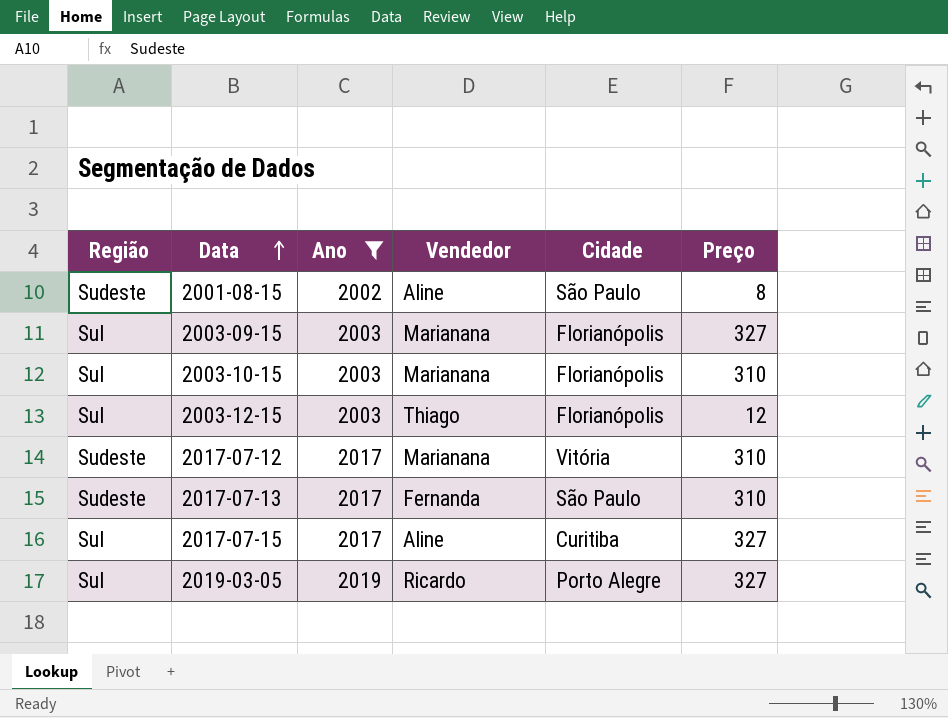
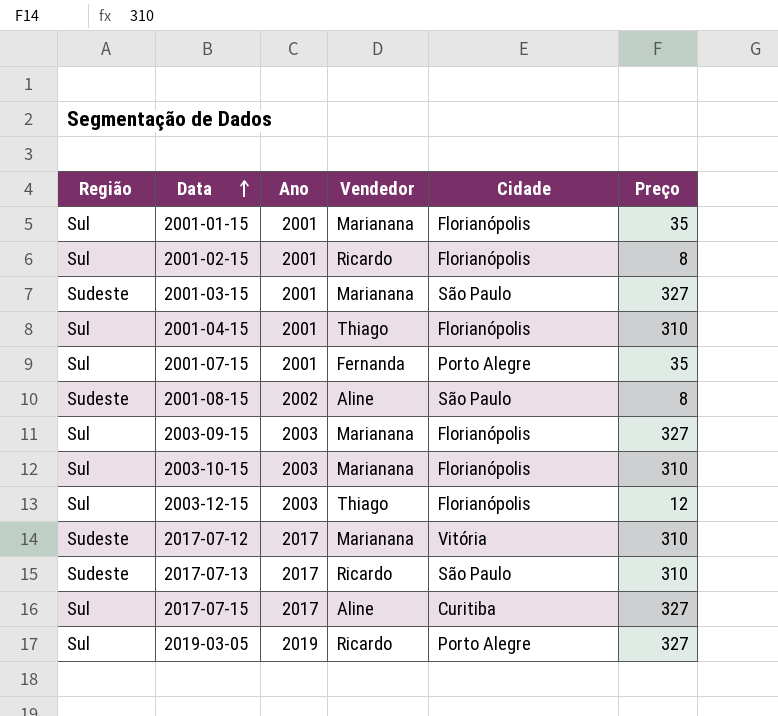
filter: Ano != 2001 -> none
2017-07-13 | Vendedor: Fernanda -> Ricardo

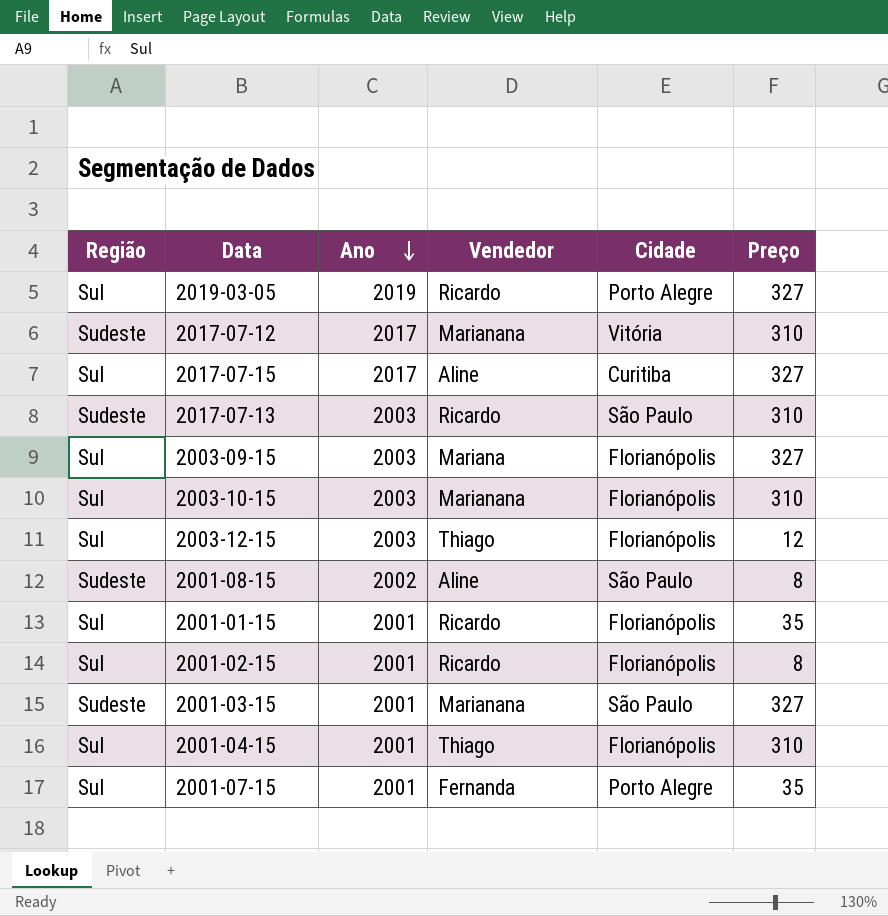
row order: Data ascending -> Ano descending
2017-07-13 | Ano: 2017 -> 2003
2003-09-15 | Vendedor: Marianana -> Mariana
2001-01-15 | Vendedor: Marianana -> Ricardo

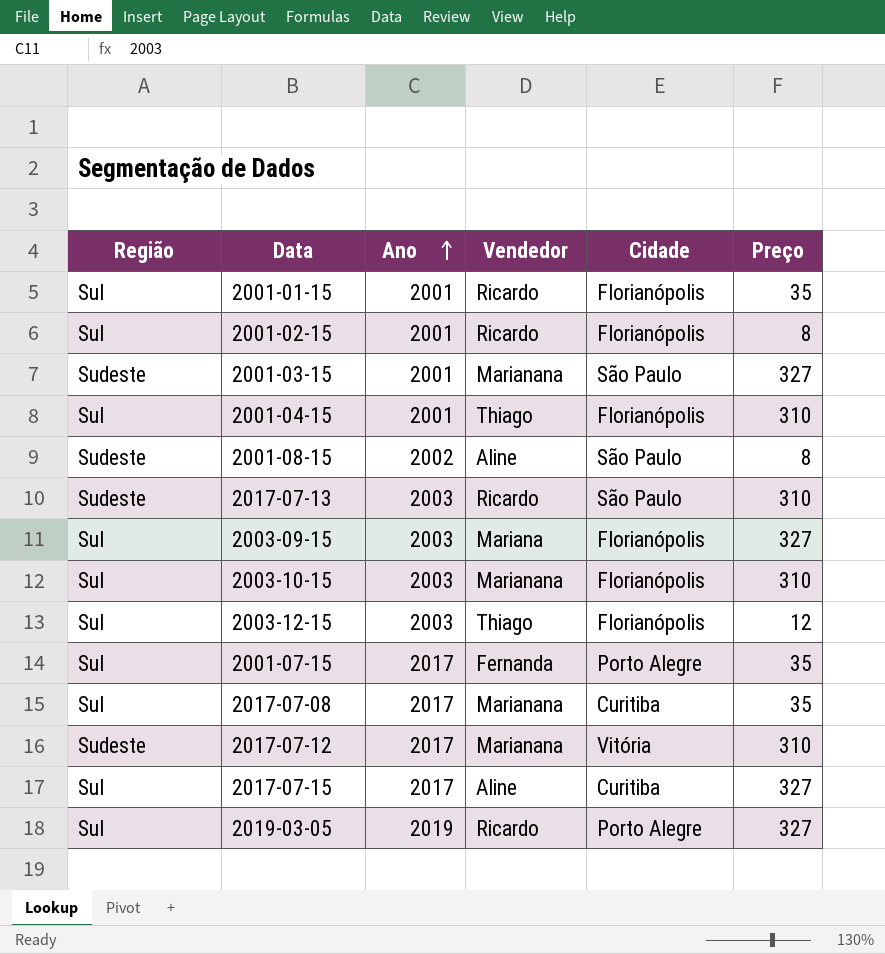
row order: Ano descending -> Ano ascending
2001-07-15 | Ano: 2001 -> 2017
row 2017-07-08: none -> Sul | 2017 | Marianana | Curitiba | 35

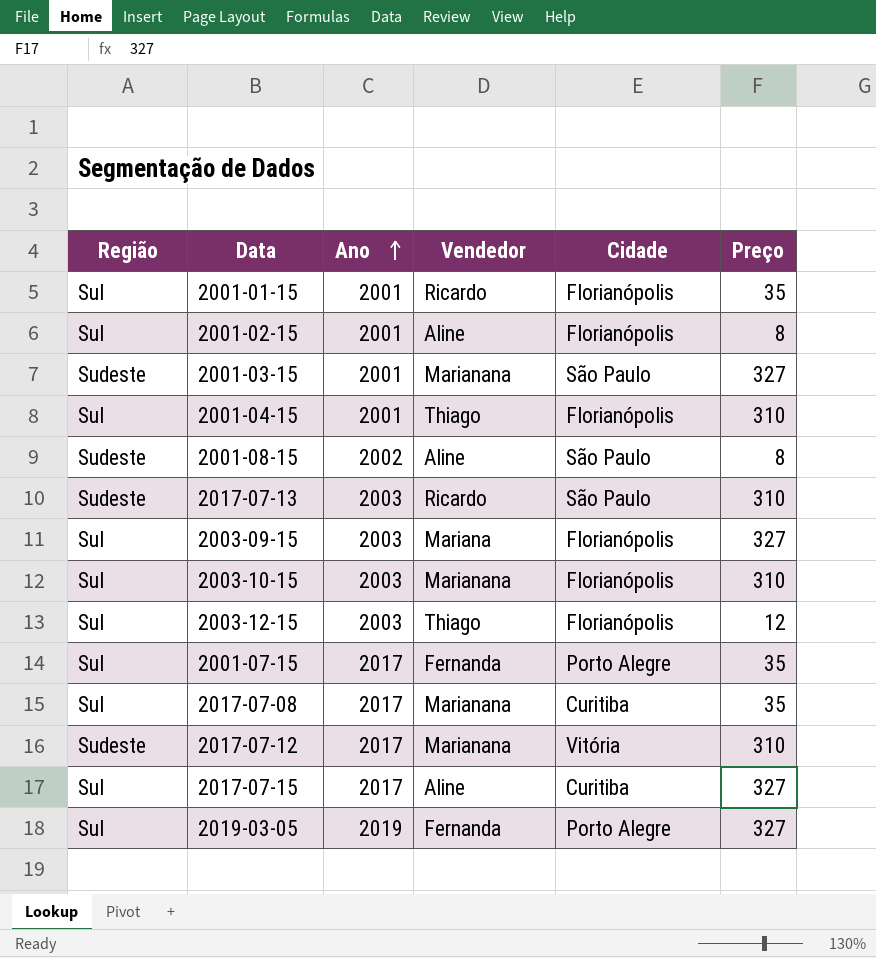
2001-02-15 | Vendedor: Ricardo -> Aline
2019-03-05 | Vendedor: Ricardo -> Fernanda

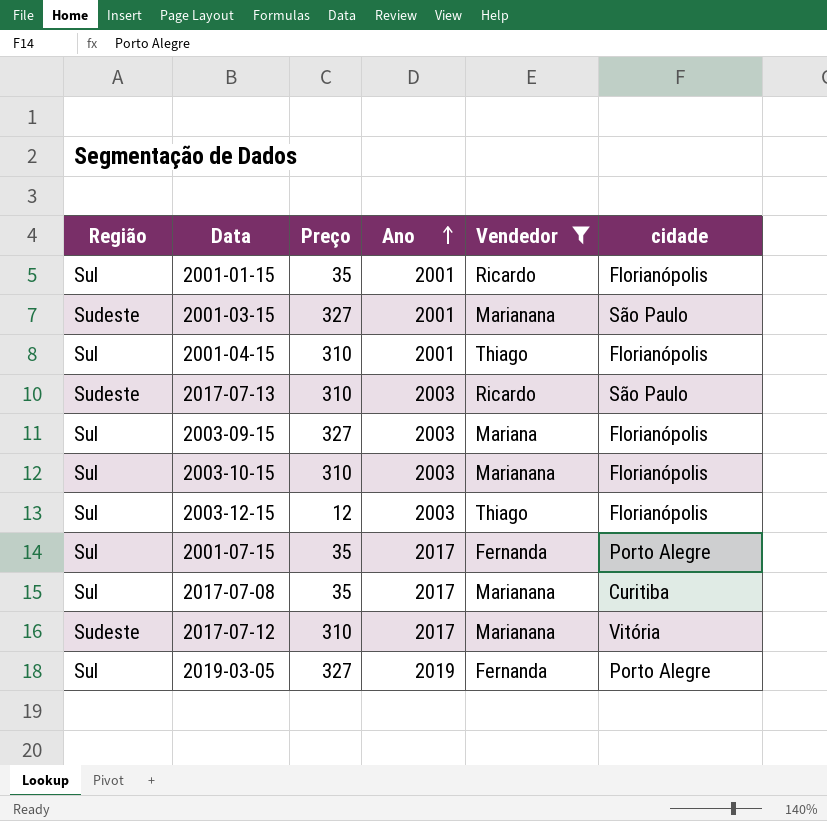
filter: none -> Vendedor != Aline
column Preço | position: 6 -> 3
column name: Cidade -> cidade

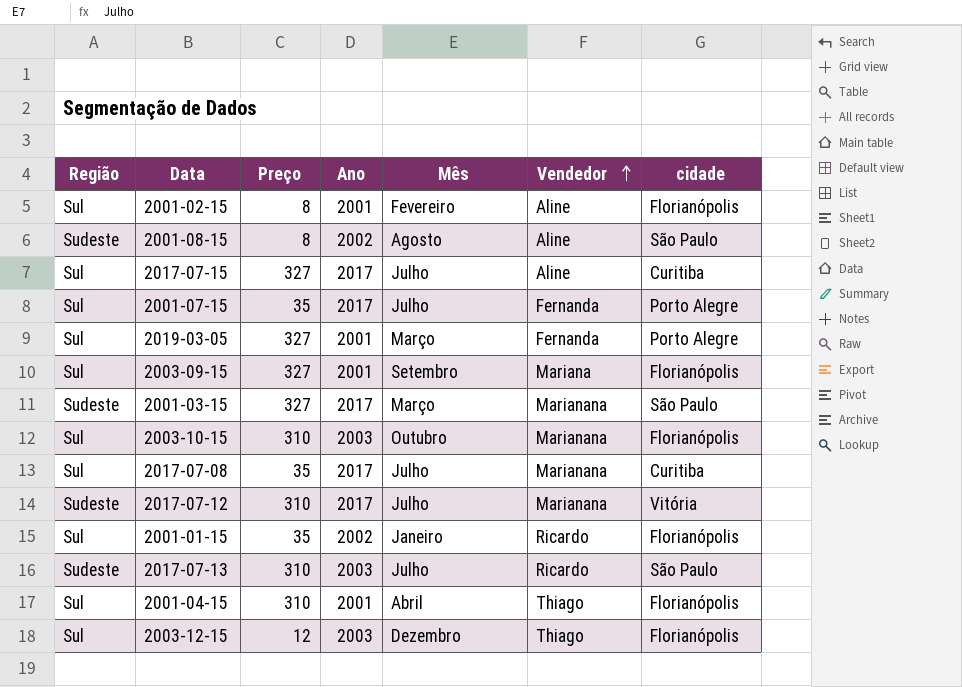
filter: Vendedor != Aline -> none
row order: Ano ascending -> Vendedor ascending
column Mês | position: none -> 5
2019-03-05 | Ano: 2019 -> 2001
2003-09-15 | Ano: 2003 -> 2001
2001-03-15 | Ano: 2001 -> 2017
2001-01-15 | Ano: 2001 -> 2002

